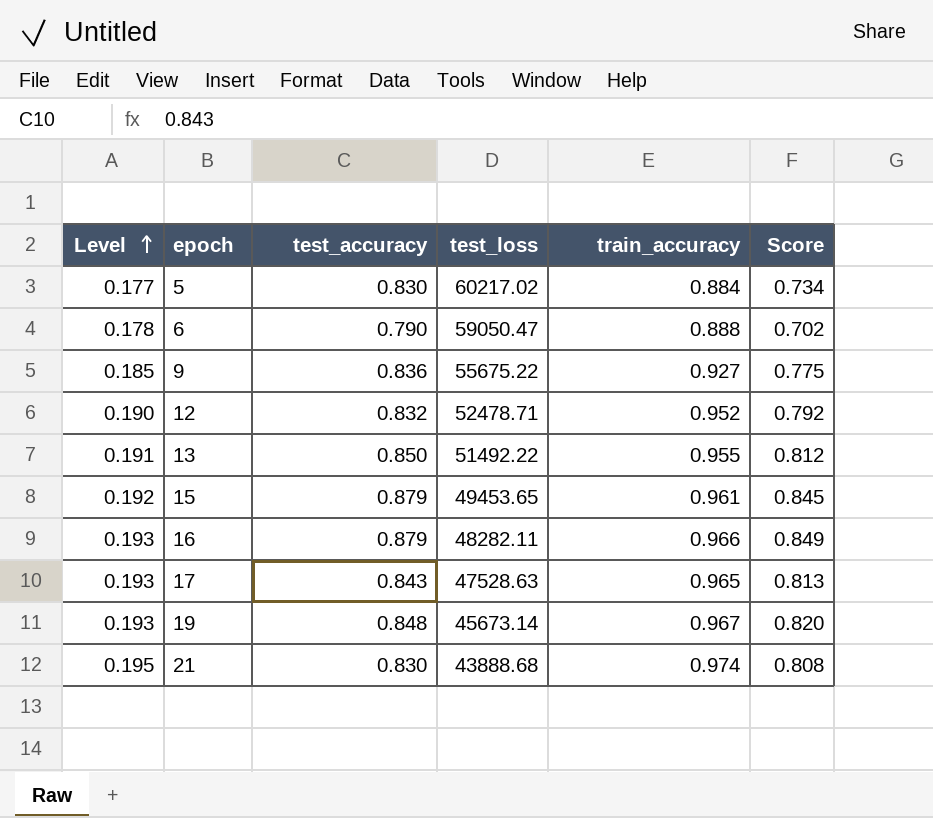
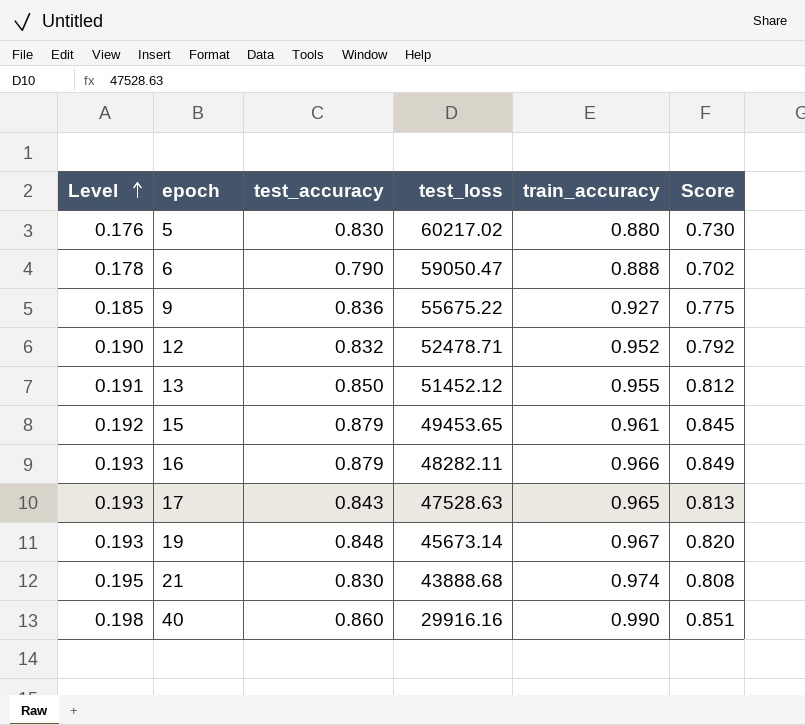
5 | Level: 0.177 -> 0.176
5 | train_accuracy: 0.884 -> 0.880
5 | Score: 0.734 -> 0.730
13 | test_loss: 51492.22 -> 51452.12
row 40: none -> 0.198 | 0.860 | 29916.16 | 0.990 | 0.851

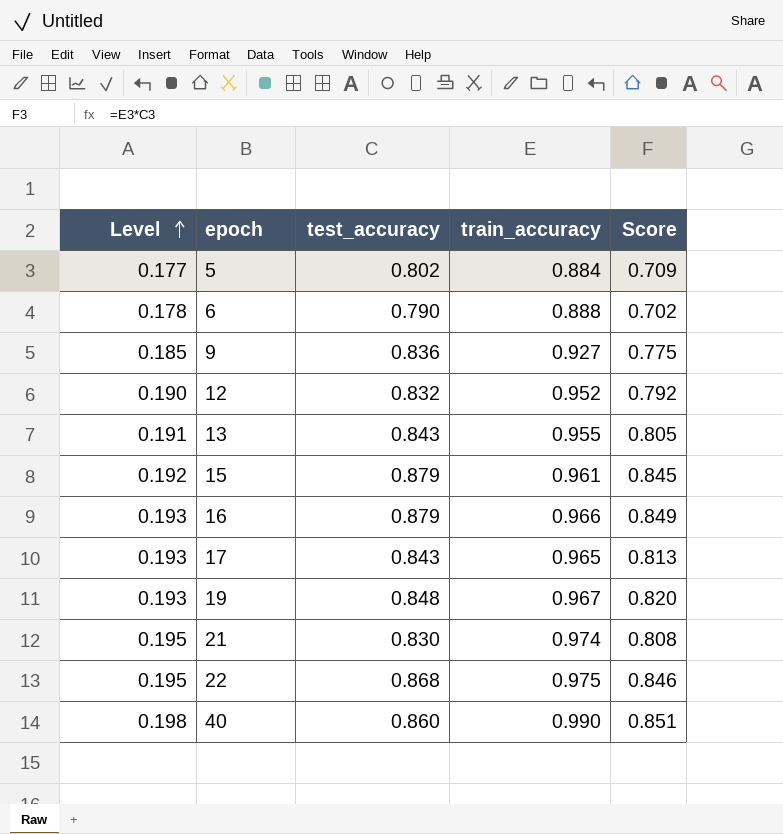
column test_loss | position: 4 -> none
5 | Level: 0.176 -> 0.177
5 | test_accuracy: 0.830 -> 0.802
5 | train_accuracy: 0.880 -> 0.884
5 | Score: 0.730 -> 0.709
13 | test_accuracy: 0.850 -> 0.843
13 | Score: 0.812 -> 0.805
row 22: none -> 0.195 | 0.868 | 0.975 | 0.846

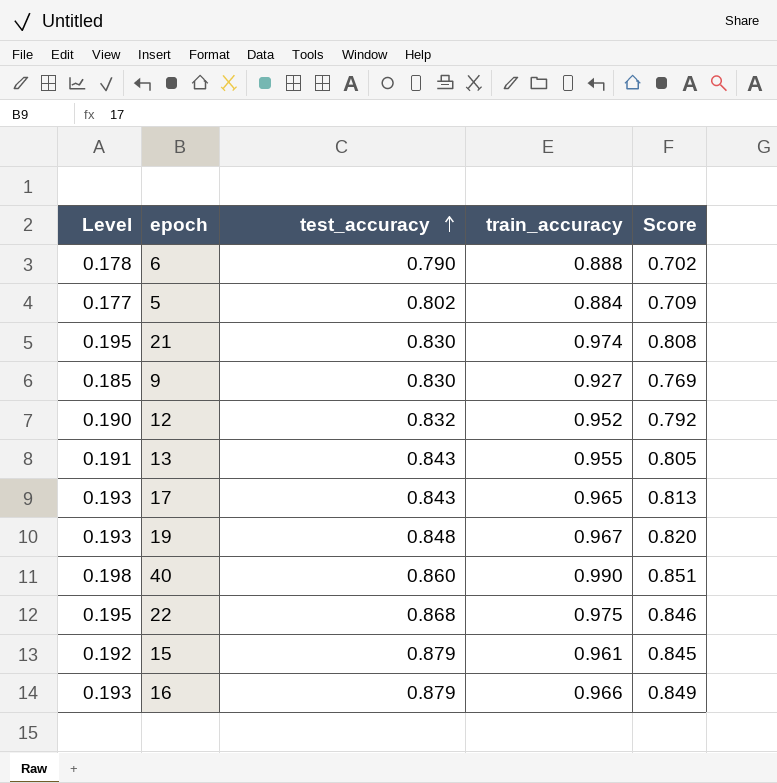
row order: Level ascending -> test_accuracy ascending
9 | test_accuracy: 0.836 -> 0.830
9 | Score: 0.775 -> 0.769

